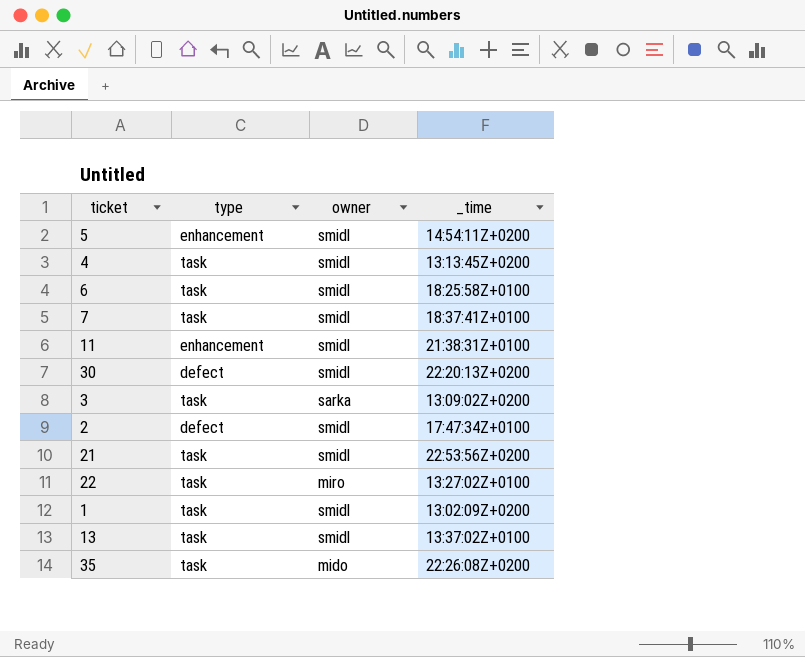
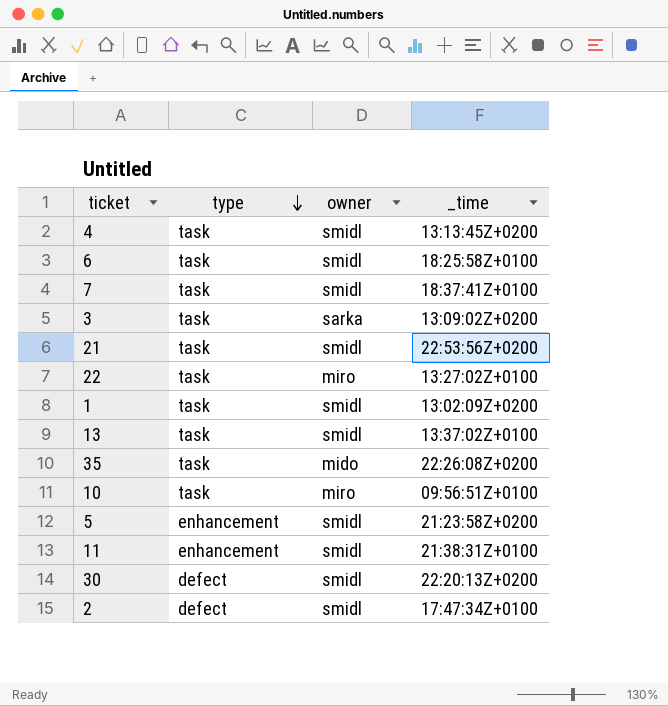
row order: none -> type descending
row 10: none -> task | miro | 09:56:51Z+0100
5 | _time: 14:54:11Z+0200 -> 21:23:58Z+0200

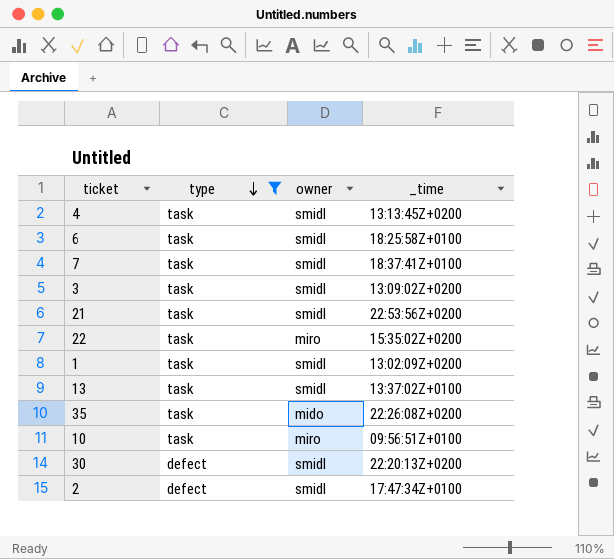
filter: none -> type != enhancement
3 | owner: sarka -> smidl
22 | _time: 13:27:02Z+0100 -> 15:35:02Z+0200

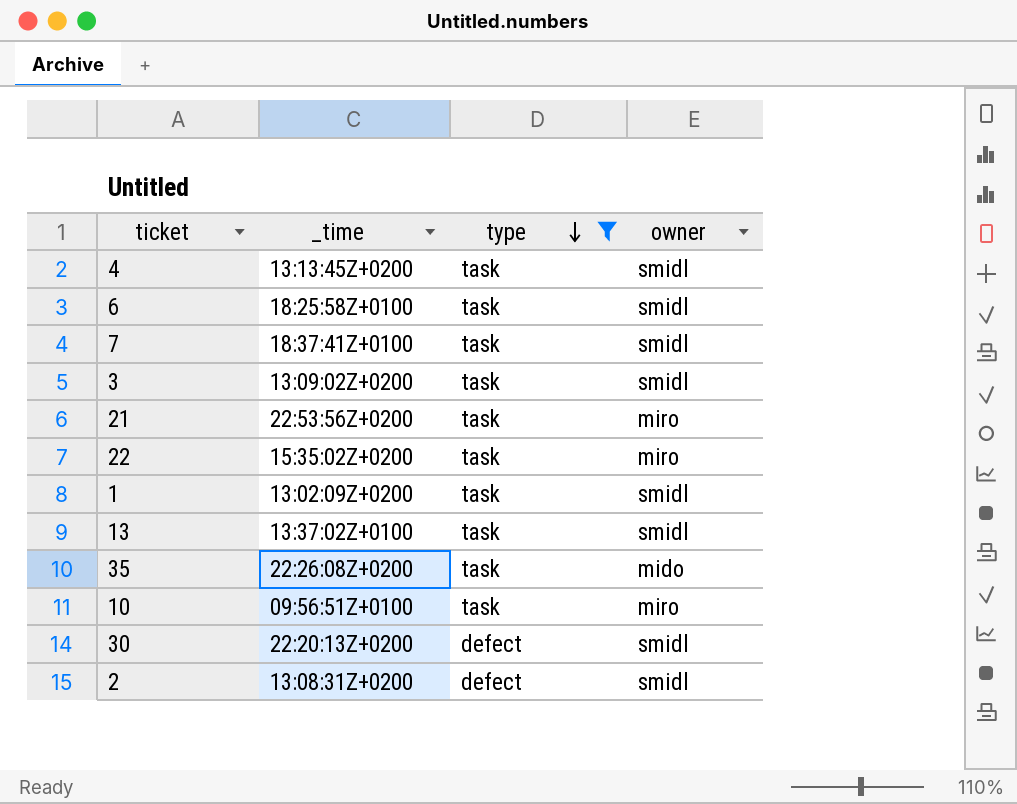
column _time | position: 4 -> 2
21 | owner: smidl -> miro
2 | _time: 17:47:34Z+0100 -> 13:08:31Z+0200

